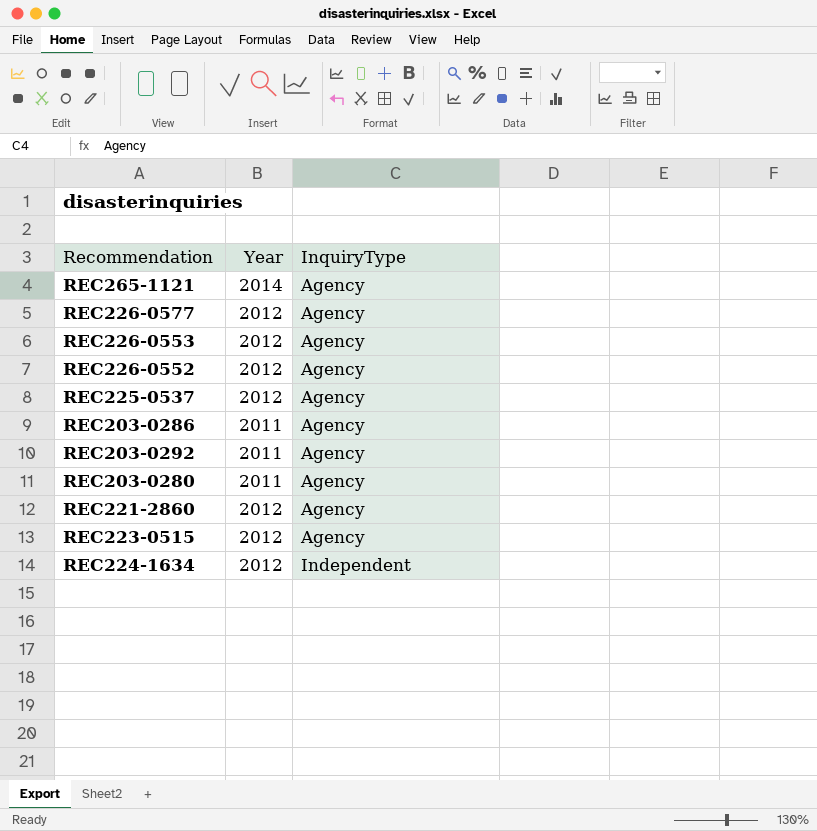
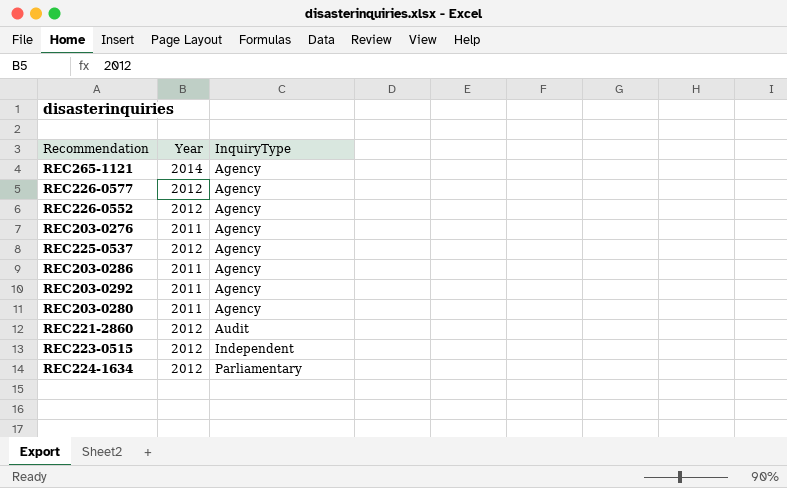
row REC226-0553: 2012 | Agency -> none
row REC203-0276: none -> 2011 | Agency
REC221-2860 | InquiryType: Agency -> Audit
REC223-0515 | InquiryType: Agency -> Independent
REC224-1634 | InquiryType: Independent -> Parliamentary

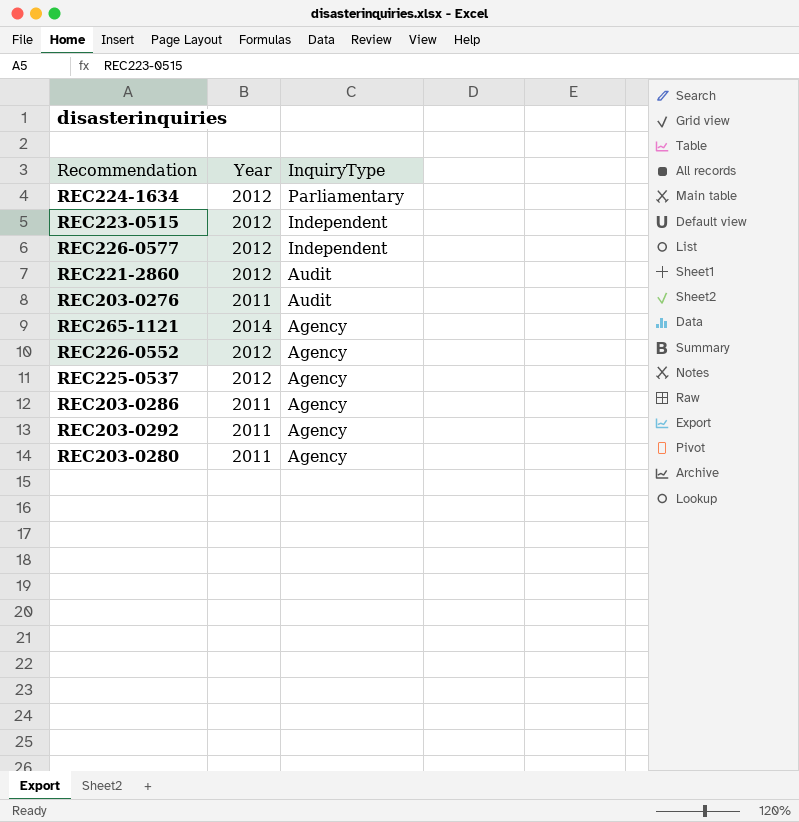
row order: InquiryType ascending -> InquiryType descending
REC226-0577 | InquiryType: Agency -> Independent
REC203-0276 | InquiryType: Agency -> Audit

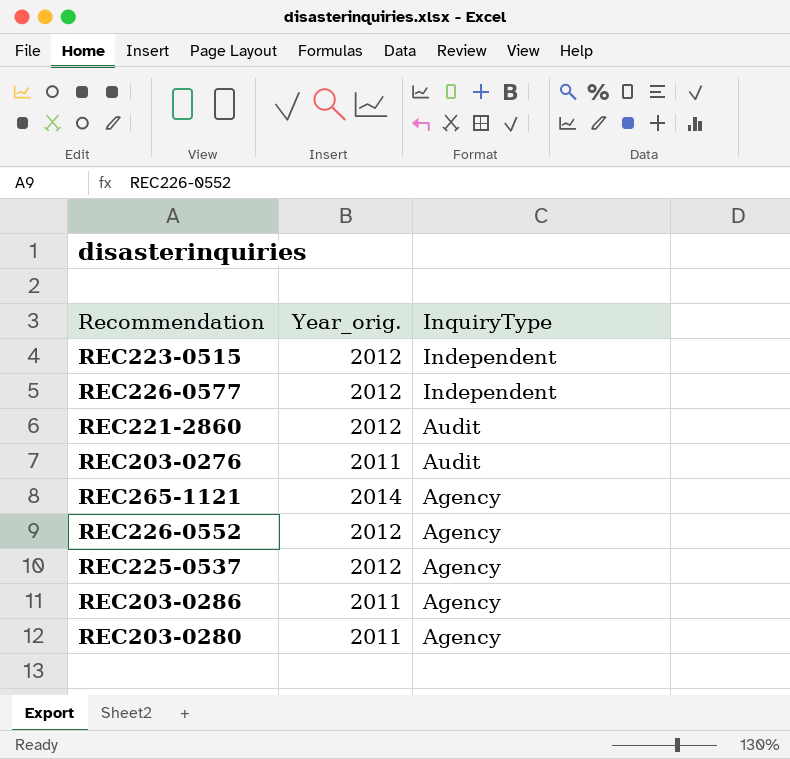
column name: Year -> Year_orig.
row REC224-1634: 2012 | Parliamentary -> none
row REC203-0292: 2011 | Agency -> none

